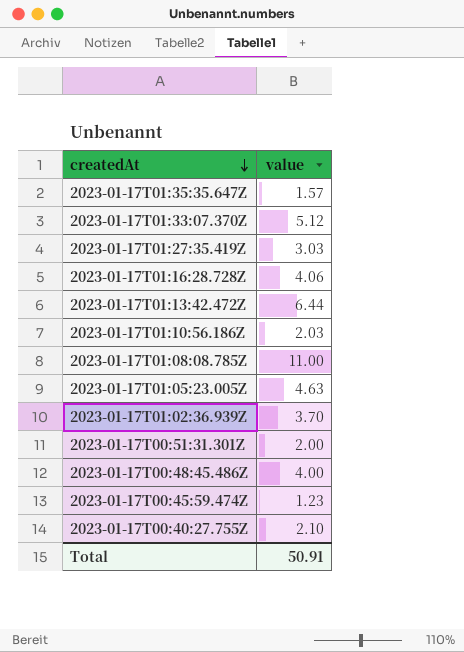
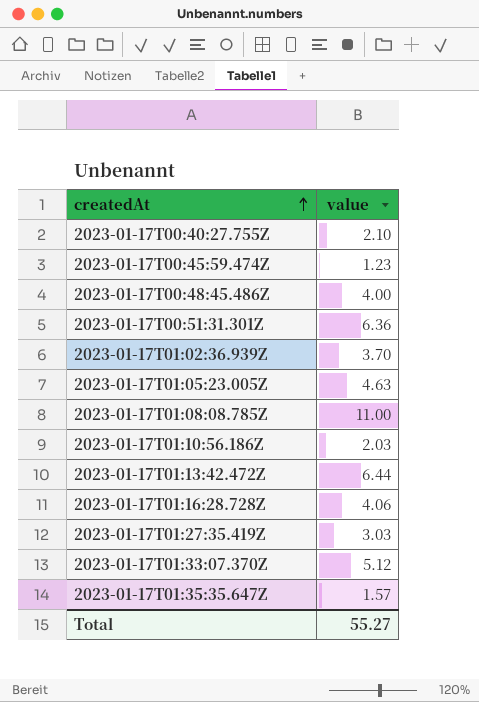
row order: createdAt descending -> createdAt ascending
2023-01-17T00:51:31.301Z | value: 2.00 -> 6.36
Total | value: 50.91 -> 55.27

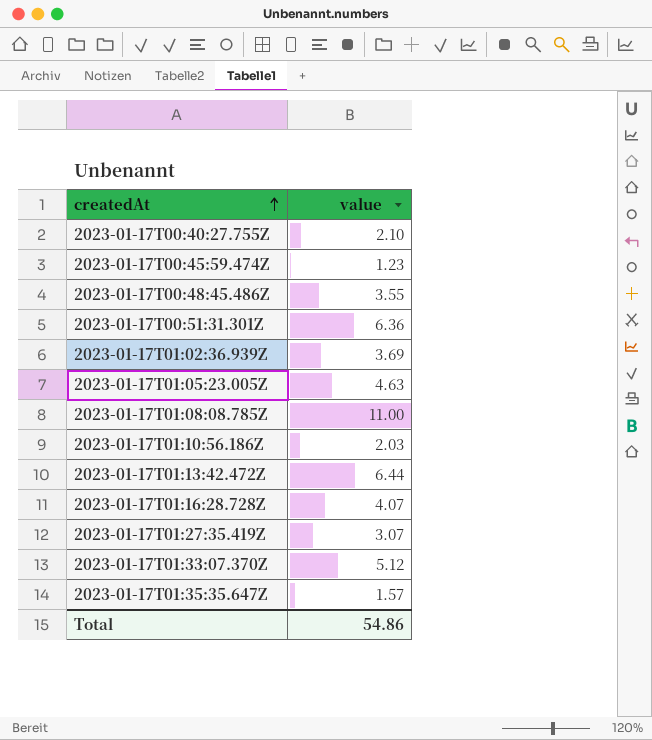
2023-01-17T00:48:45.486Z | value: 4.00 -> 3.55
2023-01-17T01:02:36.939Z | value: 3.70 -> 3.69
2023-01-17T01:16:28.728Z | value: 4.06 -> 4.07
2023-01-17T01:27:35.419Z | value: 3.03 -> 3.07
Total | value: 55.27 -> 54.86

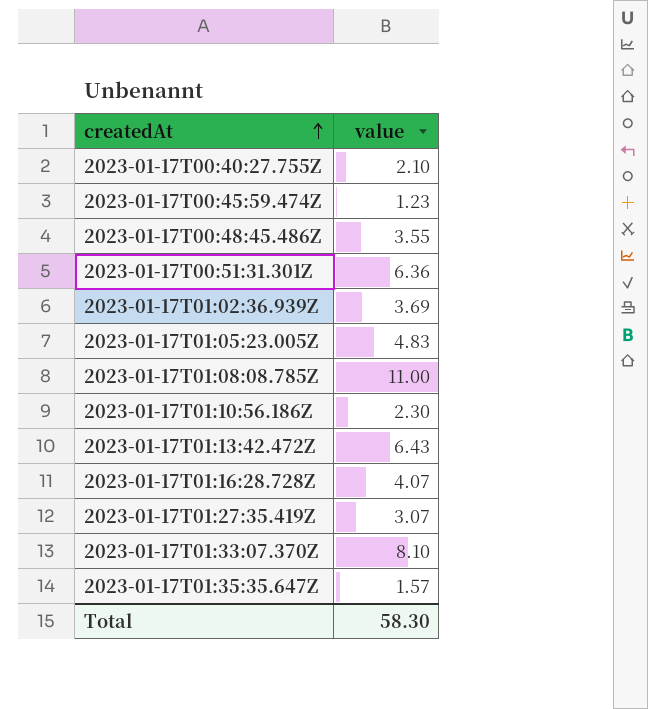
2023-01-17T01:05:23.005Z | value: 4.63 -> 4.83
2023-01-17T01:10:56.186Z | value: 2.03 -> 2.30
2023-01-17T01:13:42.472Z | value: 6.44 -> 6.43
2023-01-17T01:33:07.370Z | value: 5.12 -> 8.10
Total | value: 54.86 -> 58.30

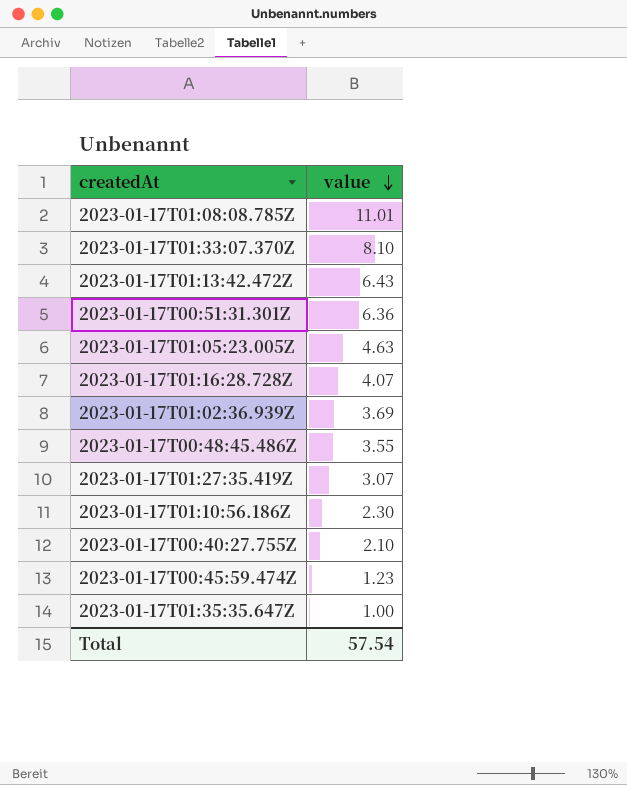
row order: createdAt ascending -> value descending
2023-01-17T01:08:08.785Z | value: 11.00 -> 11.01
2023-01-17T01:05:23.005Z | value: 4.83 -> 4.63
2023-01-17T01:35:35.647Z | value: 1.57 -> 1.00
Total | value: 58.30 -> 57.54

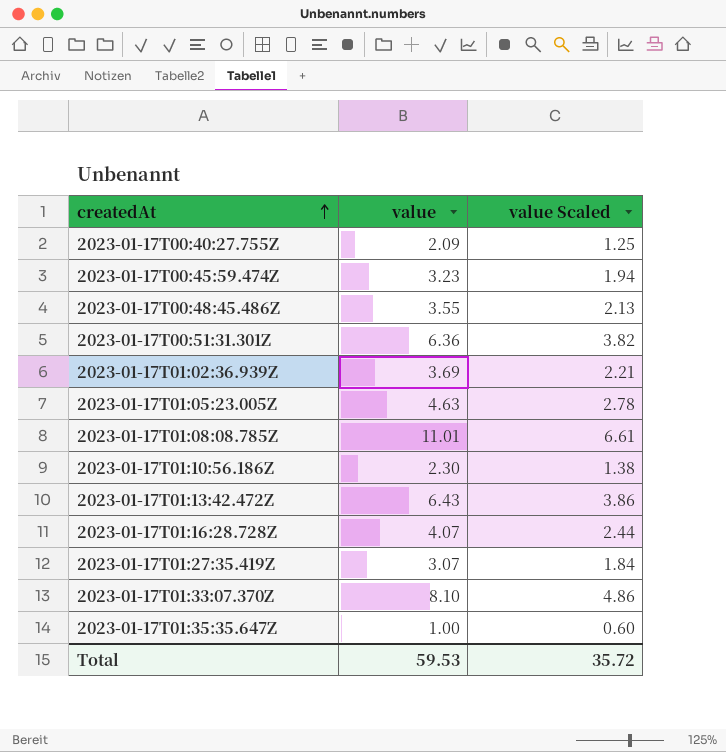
row order: value descending -> createdAt ascending
column value Scaled | formula: none -> [value] * 0.6
2023-01-17T00:40:27.755Z | value: 2.10 -> 2.09
2023-01-17T00:45:59.474Z | value: 1.23 -> 3.23
Total | value: 57.54 -> 59.53

